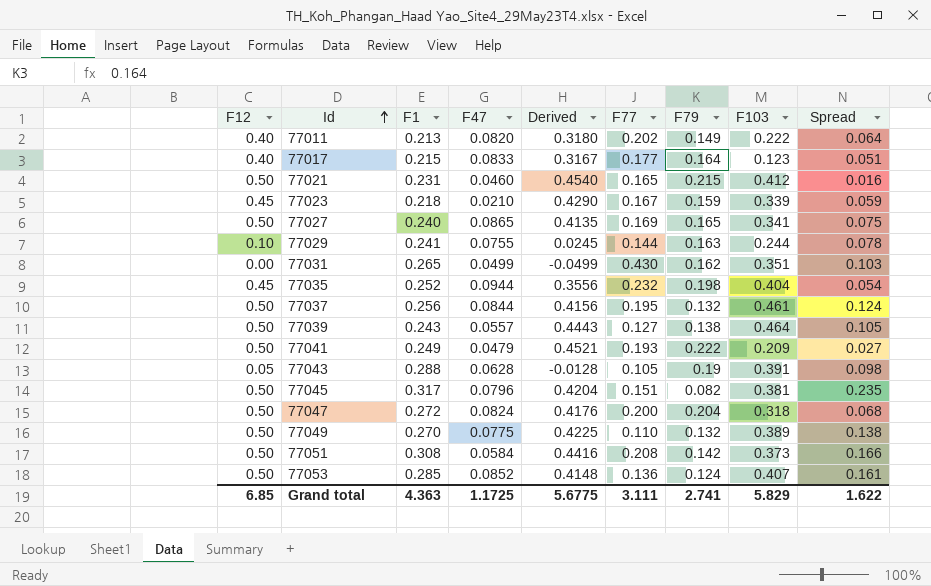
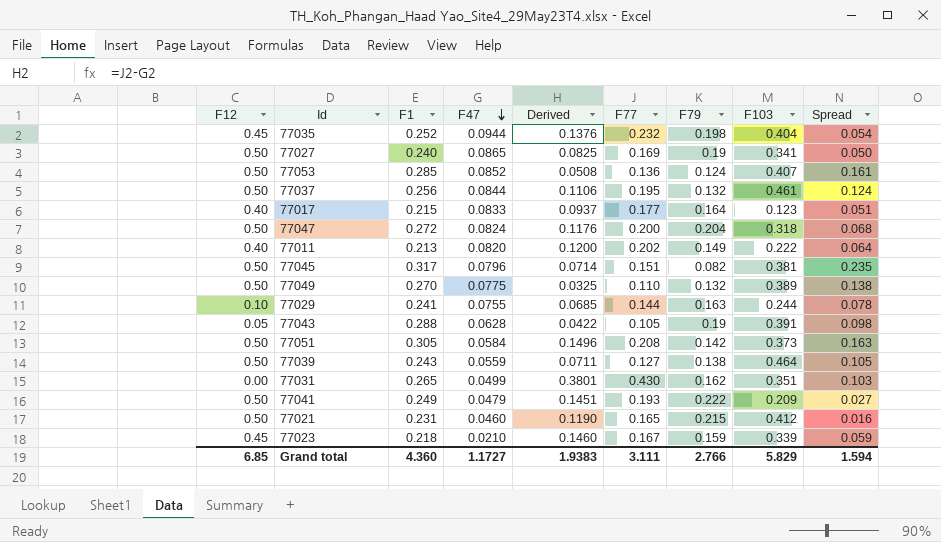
row order: Id ascending -> F47 descending
column Derived | formula: [F12] - [F47] -> [F77] - [F47]
77027 | F79: 0.165 -> 0.19
77027 | Spread: 0.075 -> 0.050
77051 | F1: 0.308 -> 0.305
77051 | Spread: 0.166 -> 0.163
77039 | F47: 0.0557 -> 0.0559
Grand total | F1: 4.363 -> 4.360
Grand total | F47: 1.1725 -> 1.1727
Grand total | Derived: 5.6775 -> 1.9383
Grand total | F79: 2.741 -> 2.766
Grand total | Spread: 1.622 -> 1.594

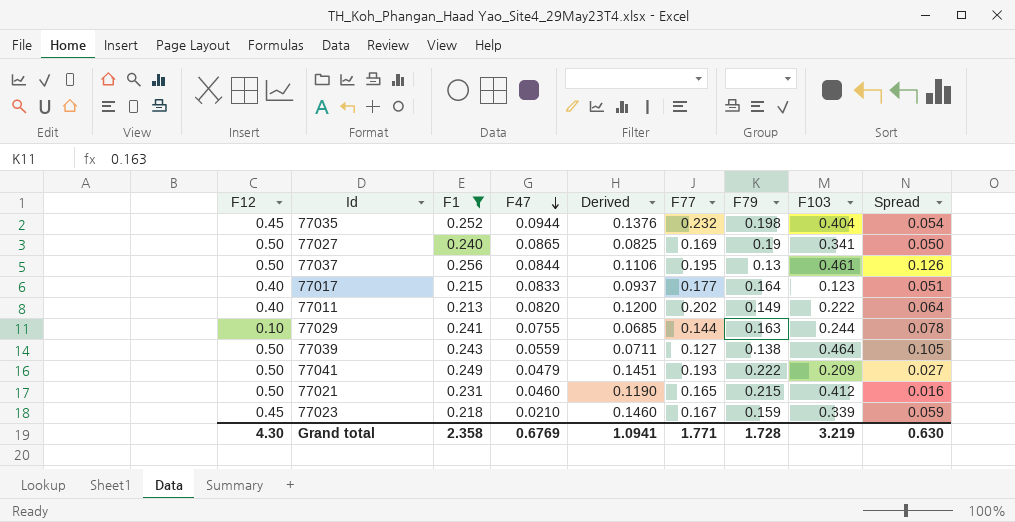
filter: none -> F1 <= 0.256
77037 | F79: 0.132 -> 0.13
77037 | Spread: 0.124 -> 0.126
Grand total | F12: 6.85 -> 4.30
Grand total | F1: 4.360 -> 2.358
Grand total | F47: 1.1727 -> 0.6769
Grand total | Derived: 1.9383 -> 1.0941
Grand total | F77: 3.111 -> 1.771
Grand total | F79: 2.766 -> 1.728
Grand total | F103: 5.829 -> 3.219
Grand total | Spread: 1.594 -> 0.630

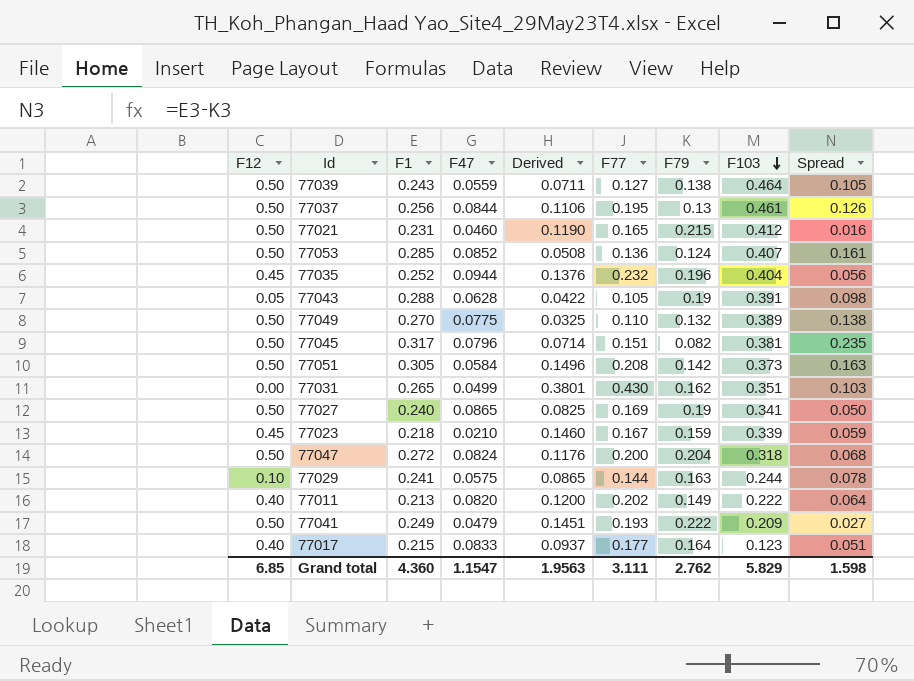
filter: F1 <= 0.256 -> none
row order: F47 descending -> F103 descending
77035 | F79: 0.198 -> 0.196
77035 | Spread: 0.054 -> 0.056
77029 | F47: 0.0755 -> 0.0575
77029 | Derived: 0.0685 -> 0.0865
Grand total | F12: 4.30 -> 6.85
Grand total | F1: 2.358 -> 4.360
Grand total | F47: 0.6769 -> 1.1547
Grand total | Derived: 1.0941 -> 1.9563
Grand total | F77: 1.771 -> 3.111
Grand total | F79: 1.728 -> 2.762
Grand total | F103: 3.219 -> 5.829
Grand total | Spread: 0.630 -> 1.598

